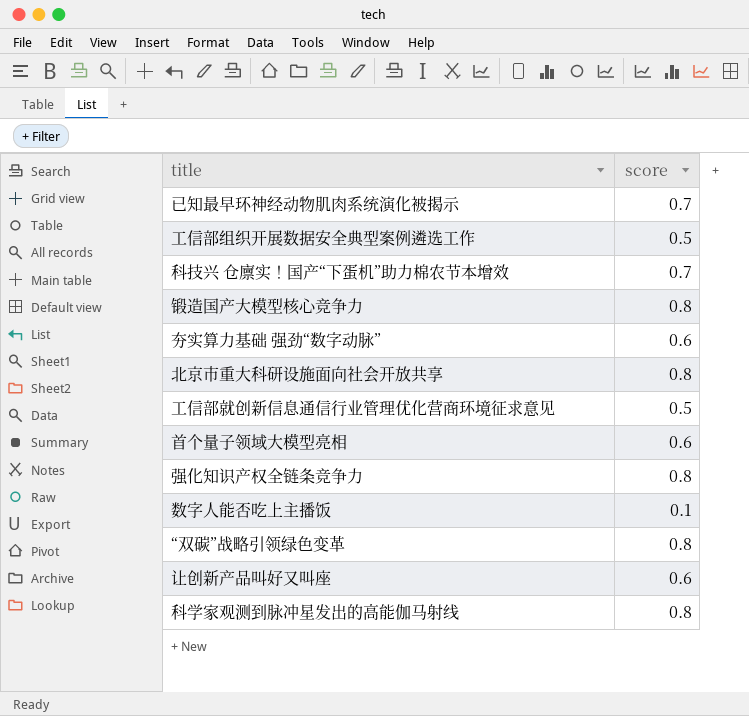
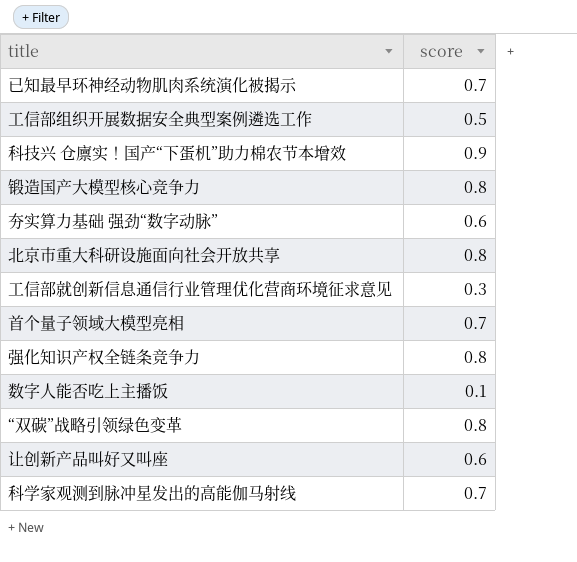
科技兴 仓廪实！国产“下蛋机”助力棉农节本增效 | score: 0.7 -> 0.9
工信部就创新信息通信行业管理优化营商环境征求意见 | score: 0.5 -> 0.3
首个量子领域大模型亮相 | score: 0.6 -> 0.7
科学家观测到脉冲星发出的高能伽马射线 | score: 0.8 -> 0.7

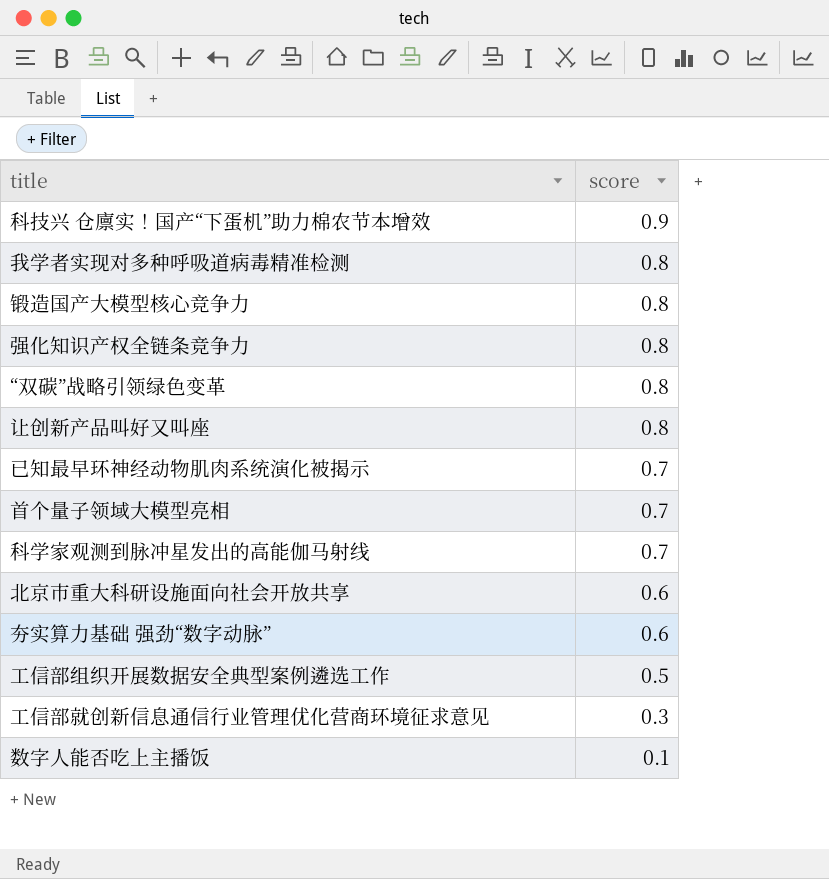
row order: none -> score descending
row 我学者实现对多种呼吸道病毒精准检测: none -> 0.8
让创新产品叫好又叫座 | score: 0.6 -> 0.8
北京市重大科研设施面向社会开放共享 | score: 0.8 -> 0.6

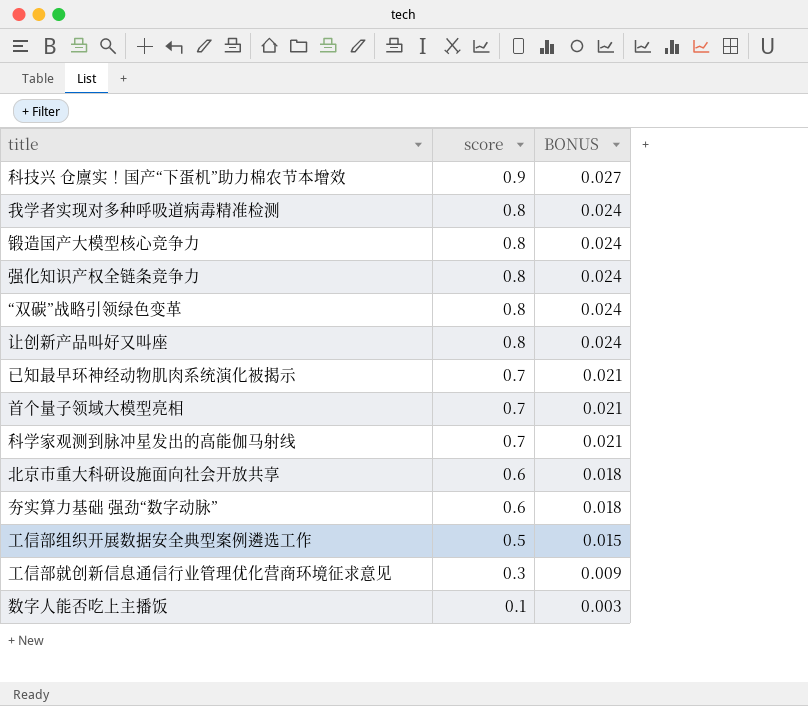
column BONUS | formula: none -> [score] * 0.03

